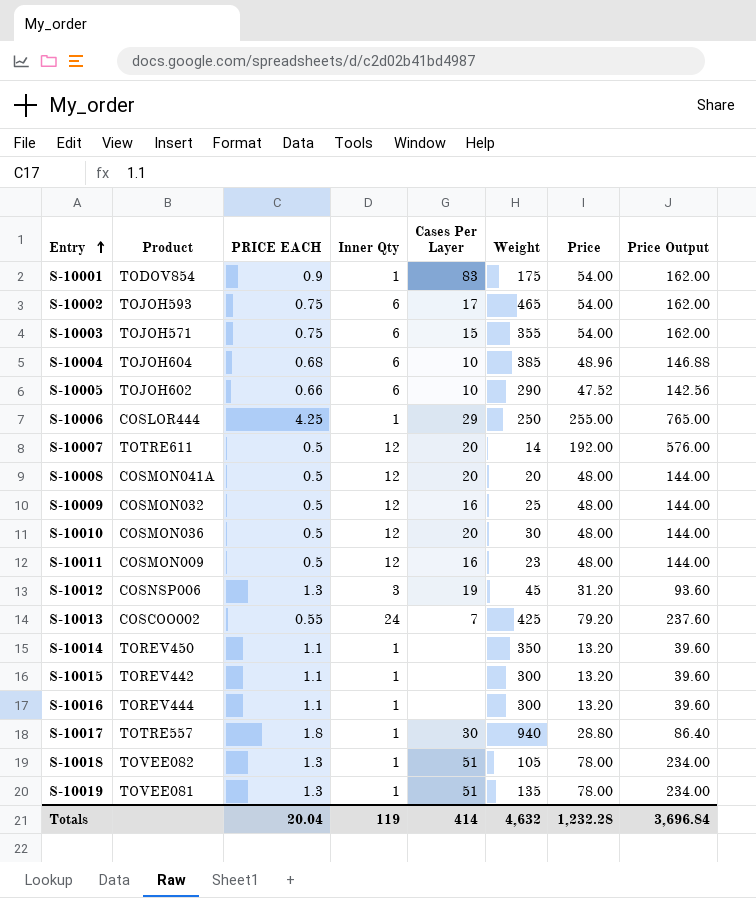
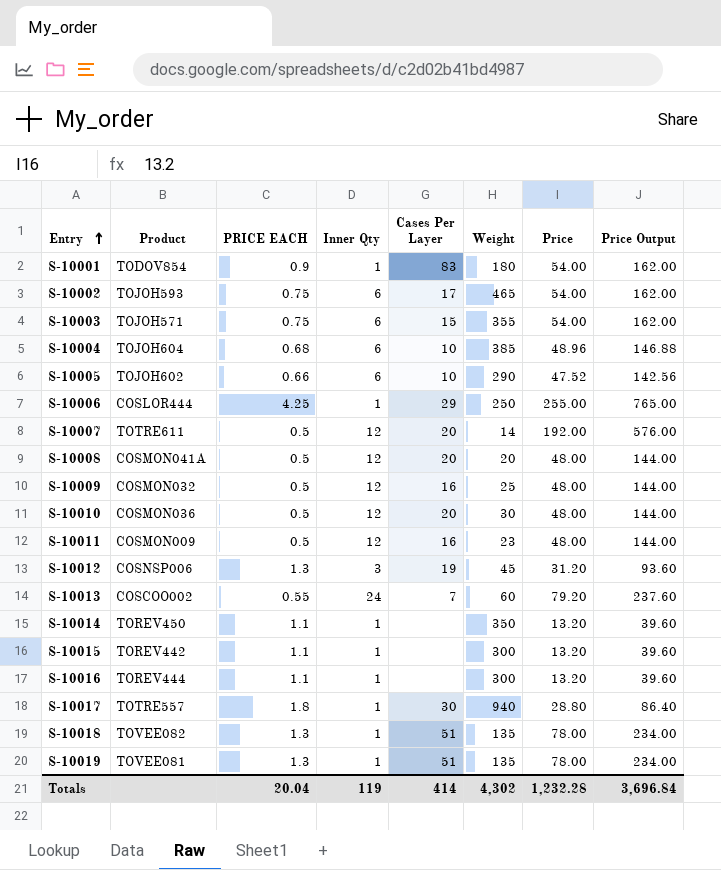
S-10001 | Weight: 175 -> 180
S-10013 | Weight: 425 -> 60
S-10018 | Weight: 105 -> 135
Totals | Weight: 4,632 -> 4,302

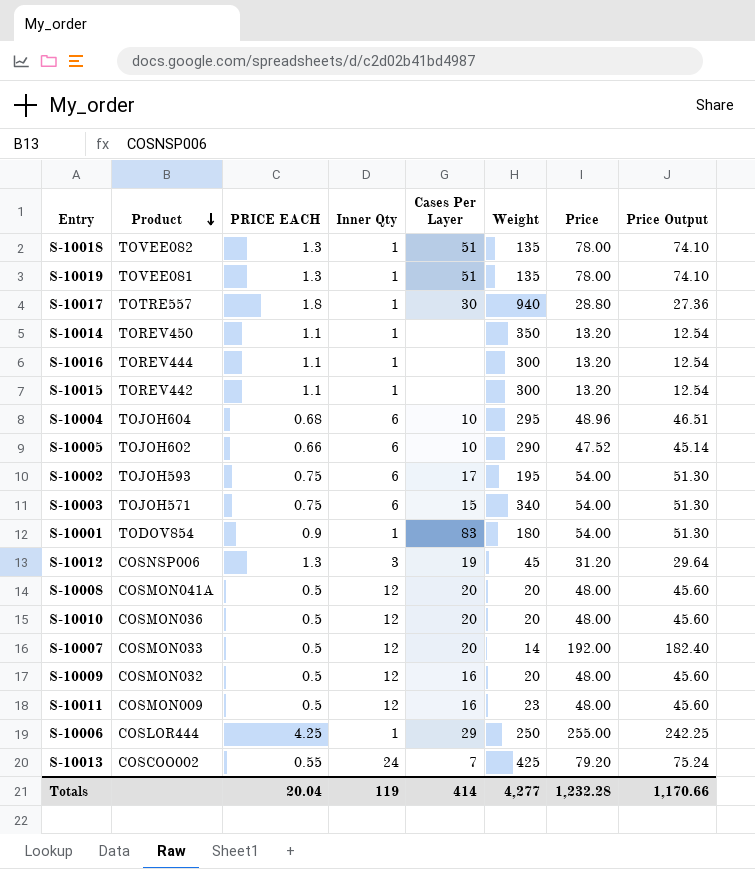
row order: Entry ascending -> Product descending
column Price Output | formula: [Price] * 3 -> [Price] * 0.95
S-10004 | Weight: 385 -> 295
S-10002 | Weight: 465 -> 195
S-10003 | Weight: 355 -> 340
S-10010 | Weight: 30 -> 20
S-10007 | Product: TOTRE611 -> COSMON033
S-10009 | Weight: 25 -> 20
S-10013 | Weight: 60 -> 425
Totals | Weight: 4,302 -> 4,277
Totals | Price Output: 3,696.84 -> 1,170.66

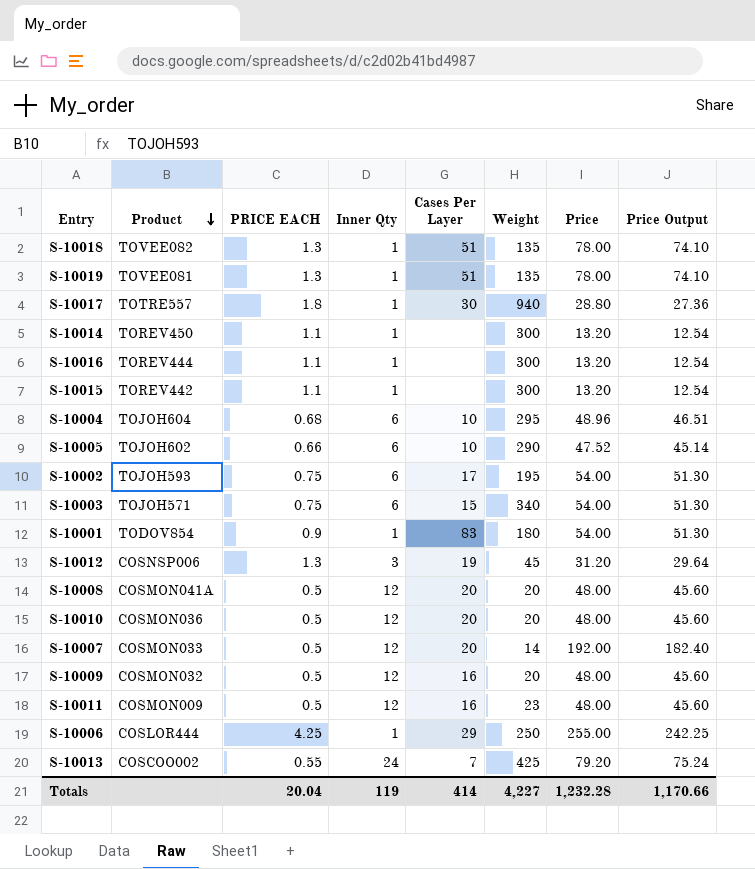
S-10014 | Weight: 350 -> 300
Totals | Weight: 4,277 -> 4,227

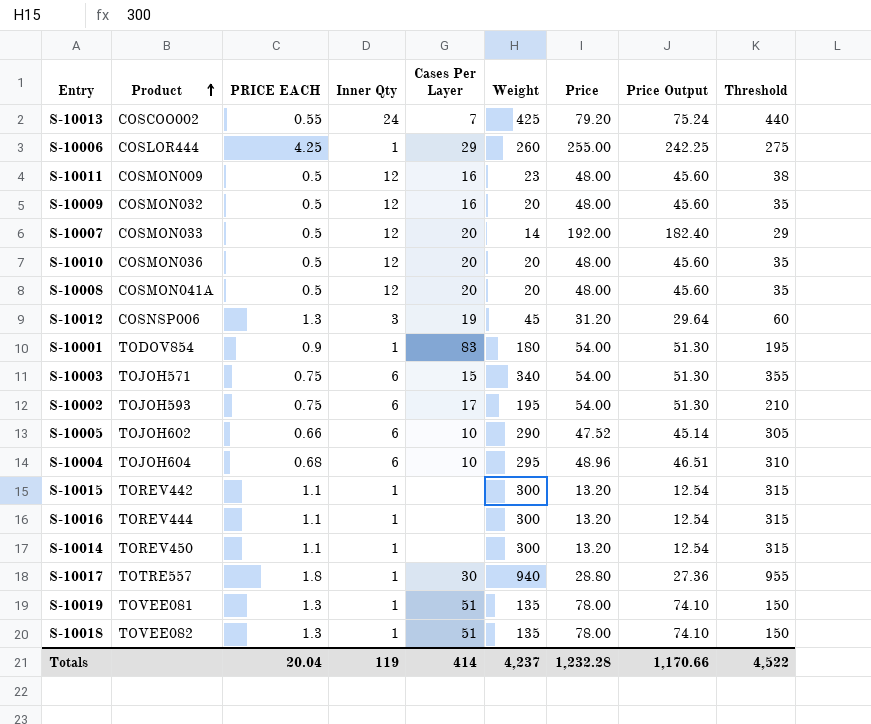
row order: Product descending -> Product ascending
column Threshold | formula: none -> [Weight] + 15
S-10006 | Weight: 250 -> 260
Totals | Weight: 4,227 -> 4,237

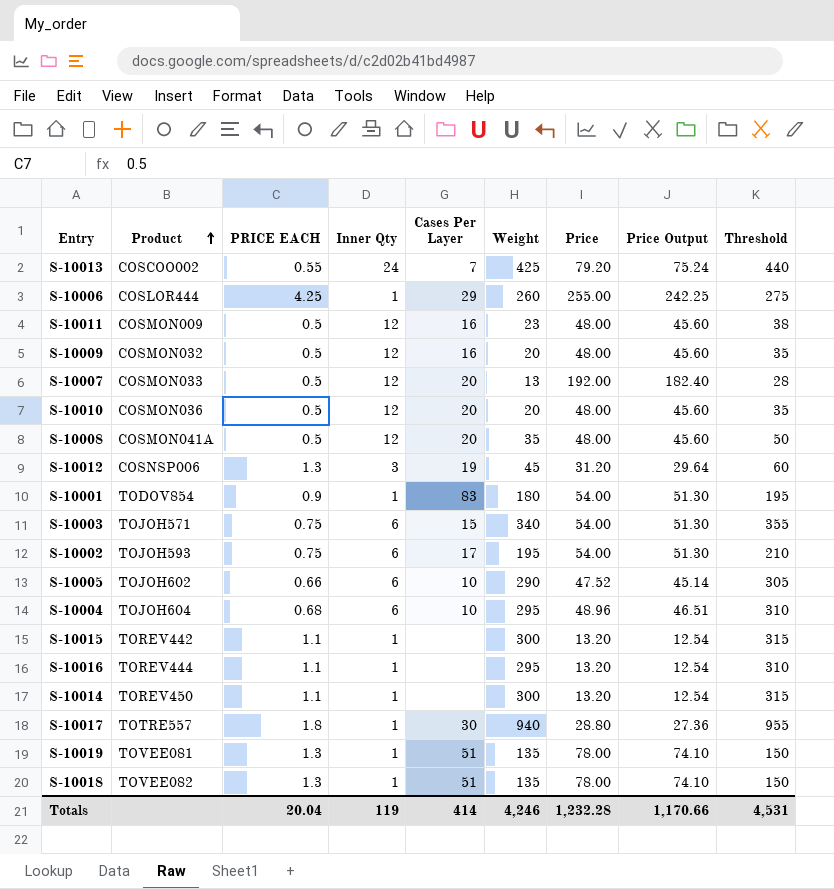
S-10007 | Weight: 14 -> 13
S-10007 | Threshold: 29 -> 28
S-10008 | Weight: 20 -> 35
S-10008 | Threshold: 35 -> 50
S-10016 | Weight: 300 -> 295
S-10016 | Threshold: 315 -> 310
Totals | Weight: 4,237 -> 4,246
Totals | Threshold: 4,522 -> 4,531

